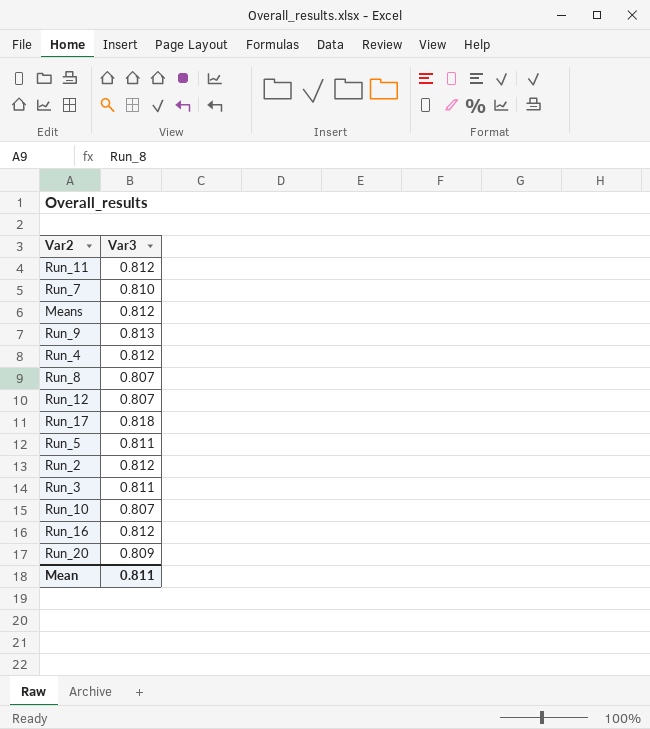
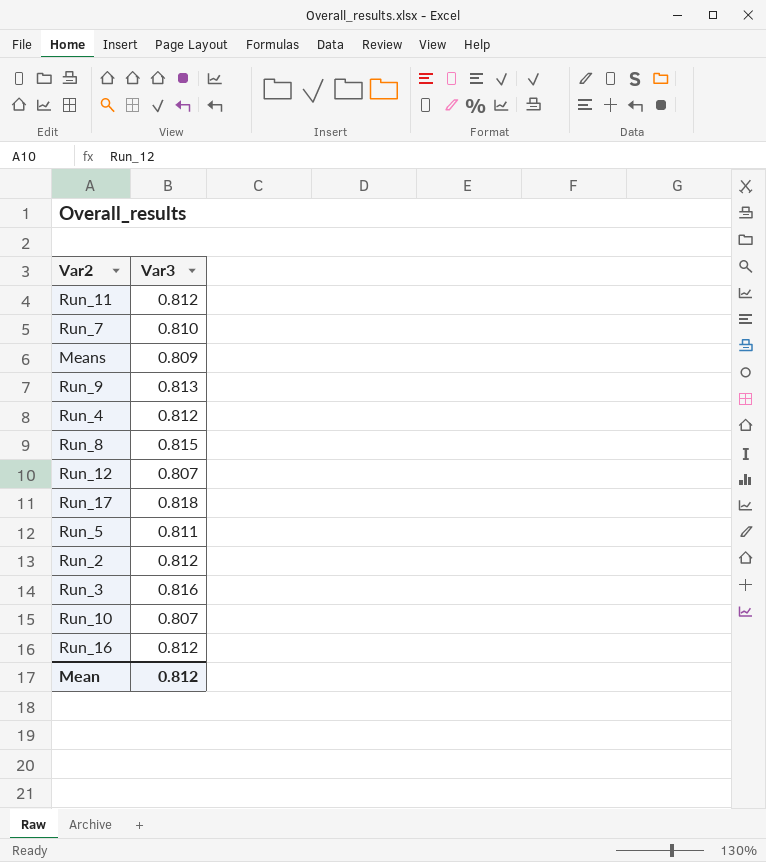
row Run_20: 0.809 -> none
Means | Var3: 0.812 -> 0.809
Run_8 | Var3: 0.807 -> 0.815
Run_3 | Var3: 0.811 -> 0.816
Mean | Var3: 0.811 -> 0.812

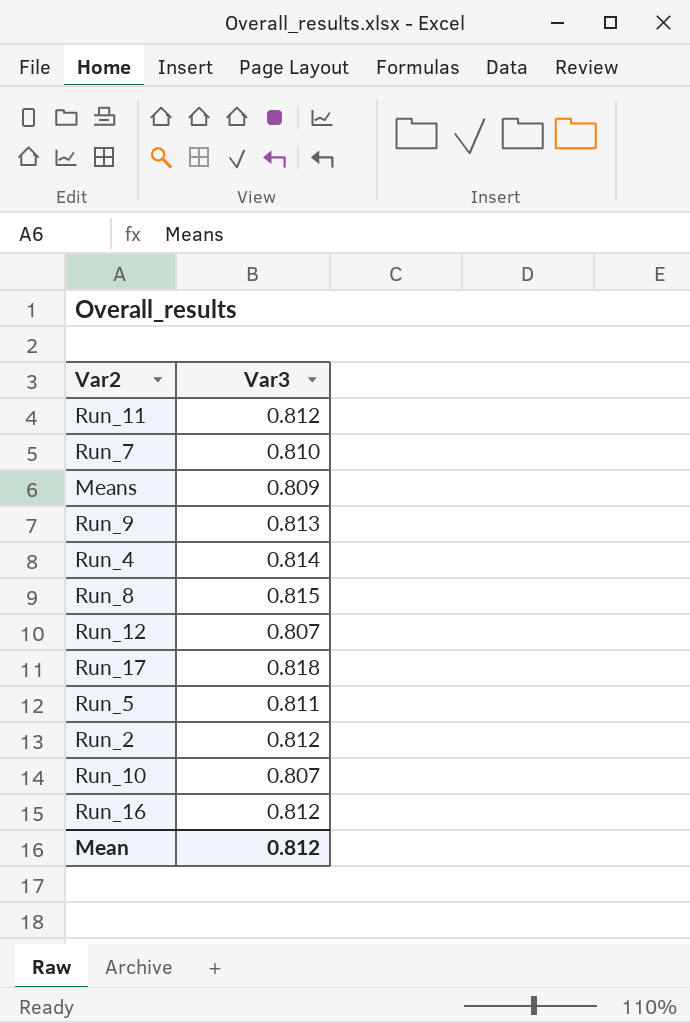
row Run_3: 0.816 -> none
Run_4 | Var3: 0.812 -> 0.814

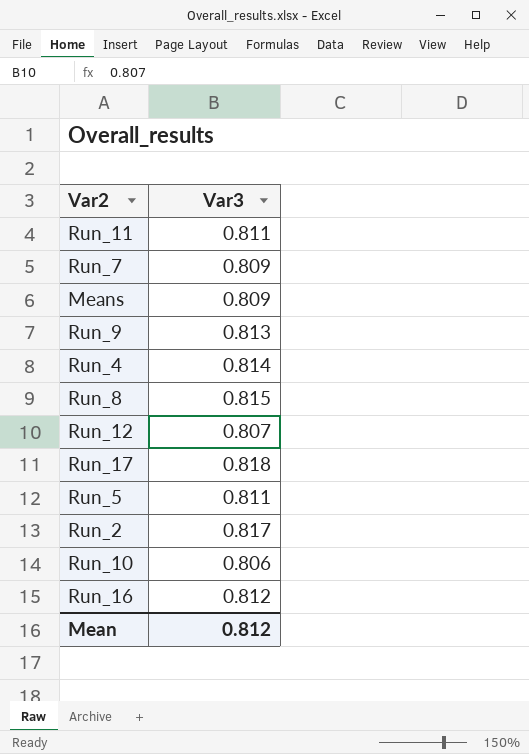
Run_11 | Var3: 0.812 -> 0.811
Run_7 | Var3: 0.810 -> 0.809
Run_2 | Var3: 0.812 -> 0.817
Run_10 | Var3: 0.807 -> 0.806

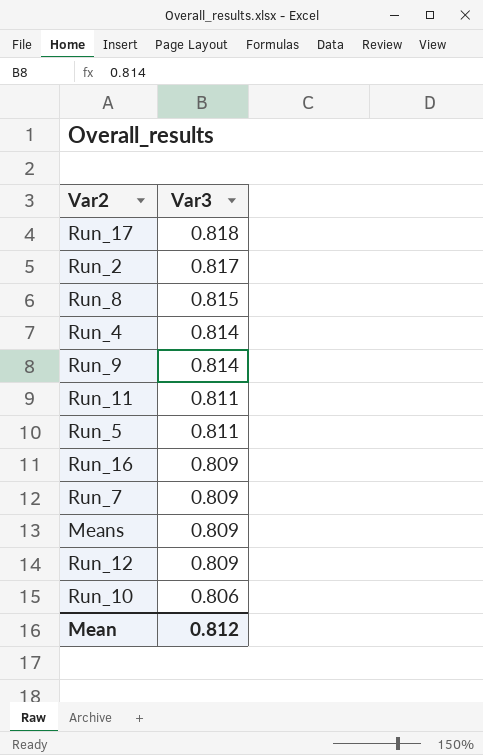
row order: none -> Var3 descending
Run_9 | Var3: 0.813 -> 0.814
Run_16 | Var3: 0.812 -> 0.809
Run_12 | Var3: 0.807 -> 0.809

